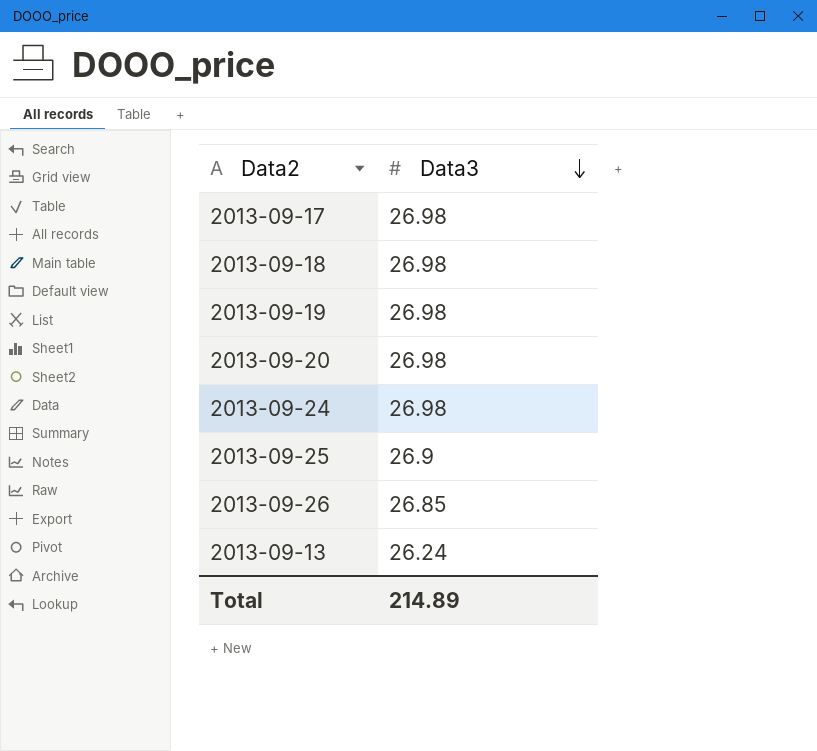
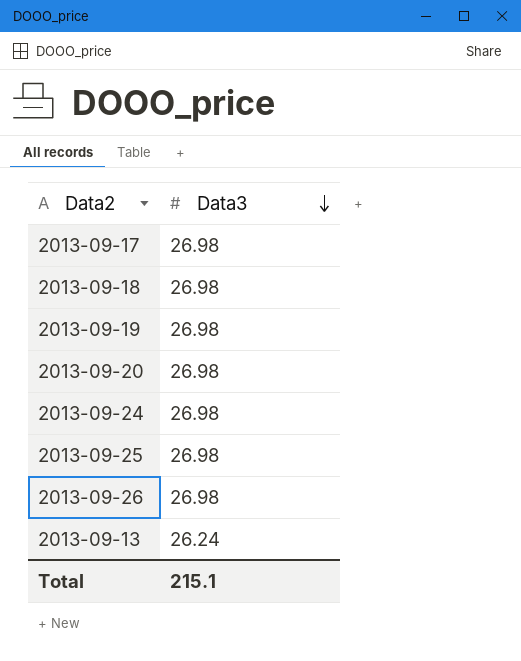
2013-09-25 | Data3: 26.9 -> 26.98
2013-09-26 | Data3: 26.85 -> 26.98
Total | Data3: 214.89 -> 215.1

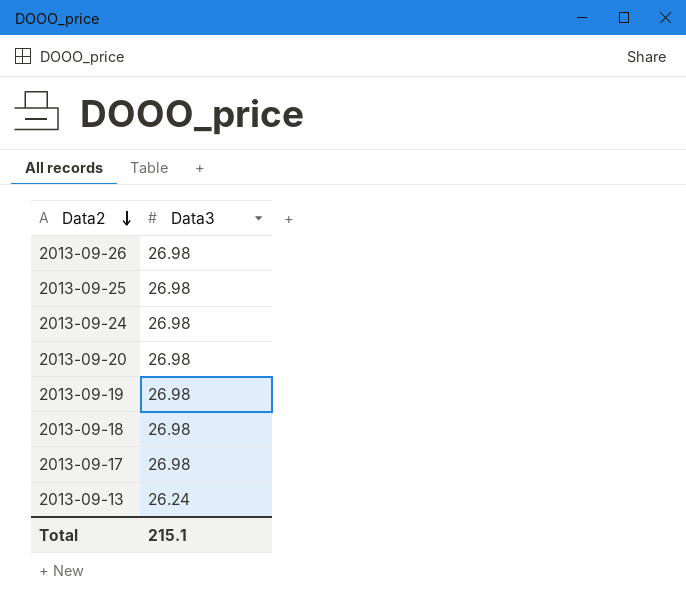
row order: Data3 descending -> Data2 descending

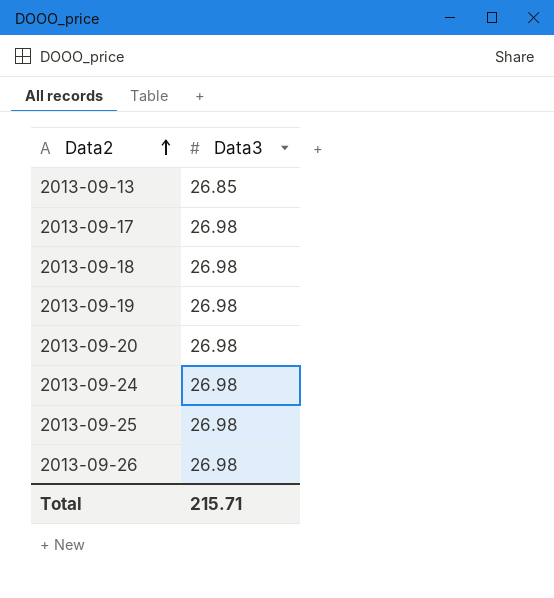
row order: Data2 descending -> Data2 ascending
2013-09-13 | Data3: 26.24 -> 26.85
Total | Data3: 215.1 -> 215.71

